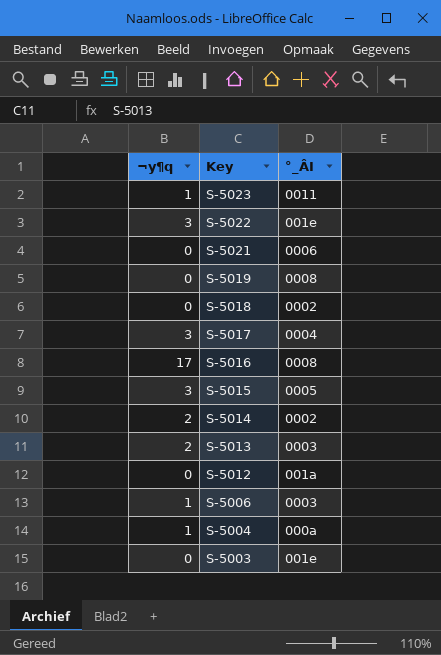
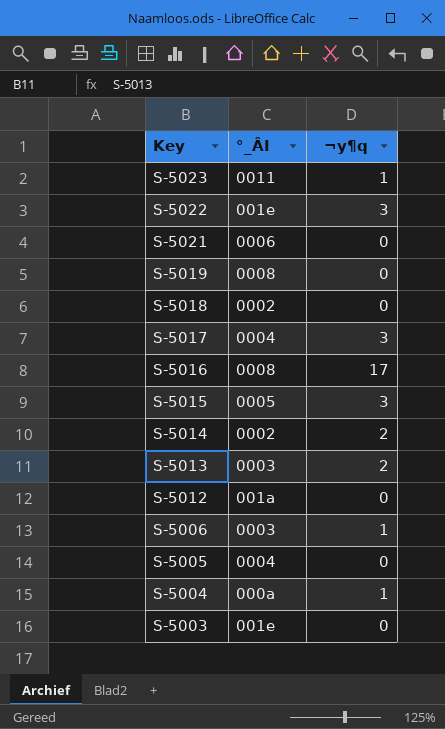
column ¬y¶q | position: 1 -> 3
row S-5005: none -> 0004 | 0

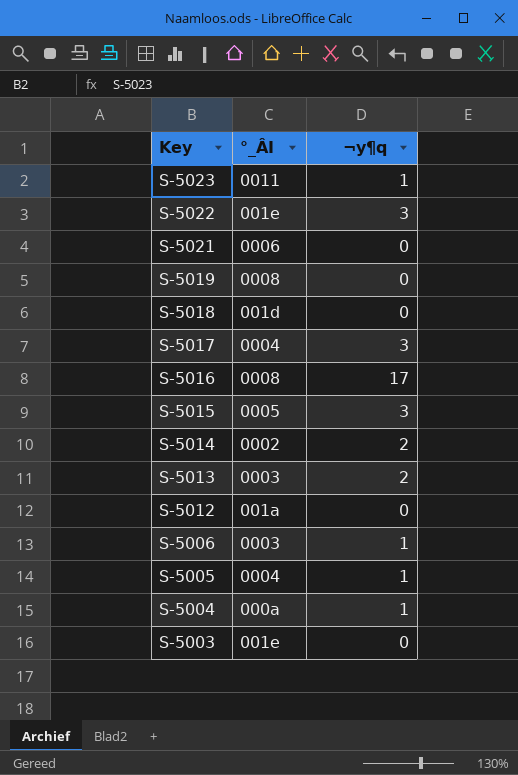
S-5018 | °_ÂI: 0002 -> 001d
S-5005 | ¬y¶q: 0 -> 1

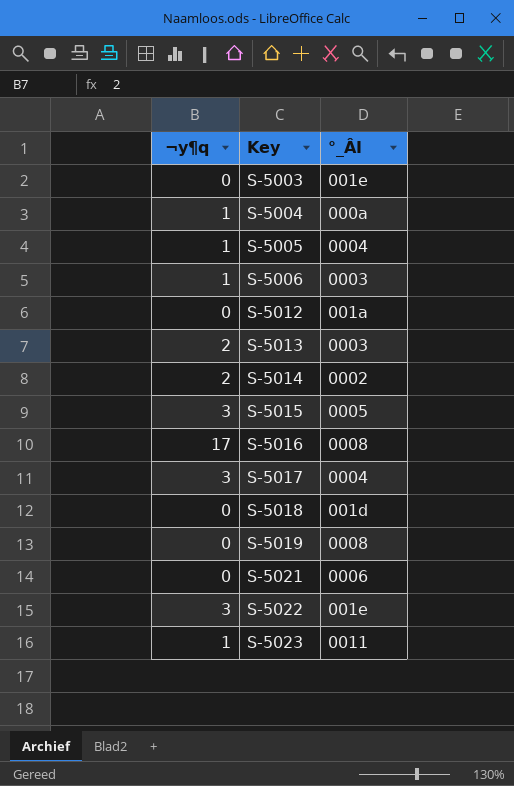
row order: Key descending -> Key ascending
column ¬y¶q | position: 3 -> 1

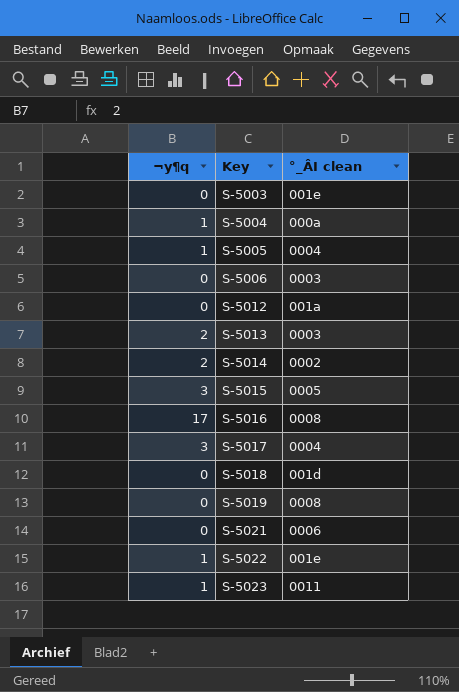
column name: °_ÂI -> °_ÂI clean
S-5006 | ¬y¶q: 1 -> 0
S-5022 | ¬y¶q: 3 -> 1

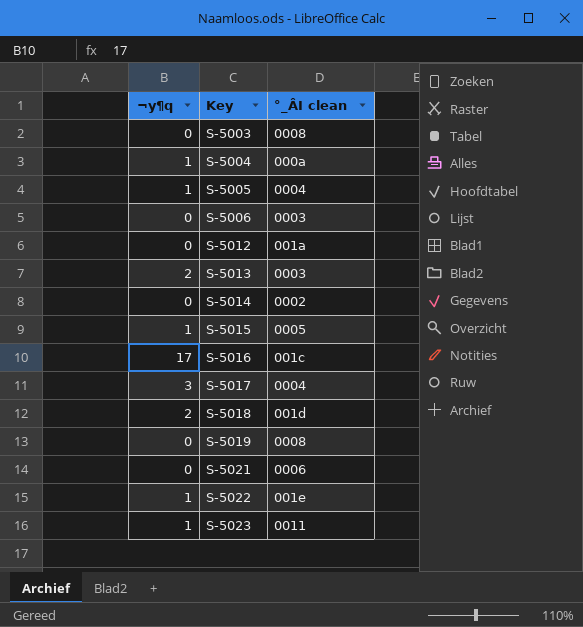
S-5003 | °_ÂI clean: 001e -> 0008
S-5014 | ¬y¶q: 2 -> 0
S-5015 | ¬y¶q: 3 -> 1
S-5016 | °_ÂI clean: 0008 -> 001c
S-5018 | ¬y¶q: 0 -> 2

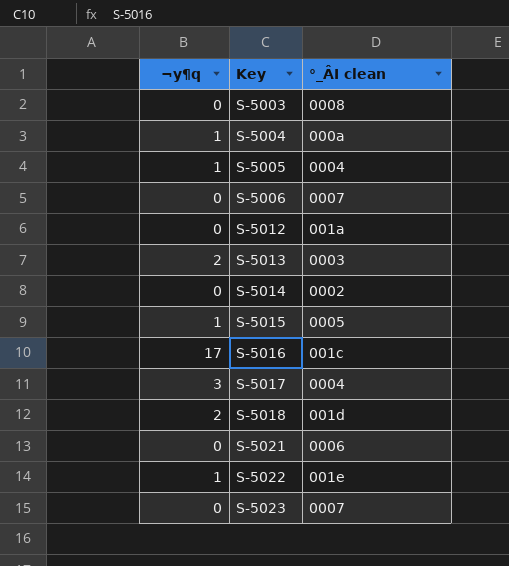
row S-5019: 0 | 0008 -> none
S-5006 | °_ÂI clean: 0003 -> 0007
S-5023 | ¬y¶q: 1 -> 0
S-5023 | °_ÂI clean: 0011 -> 0007

